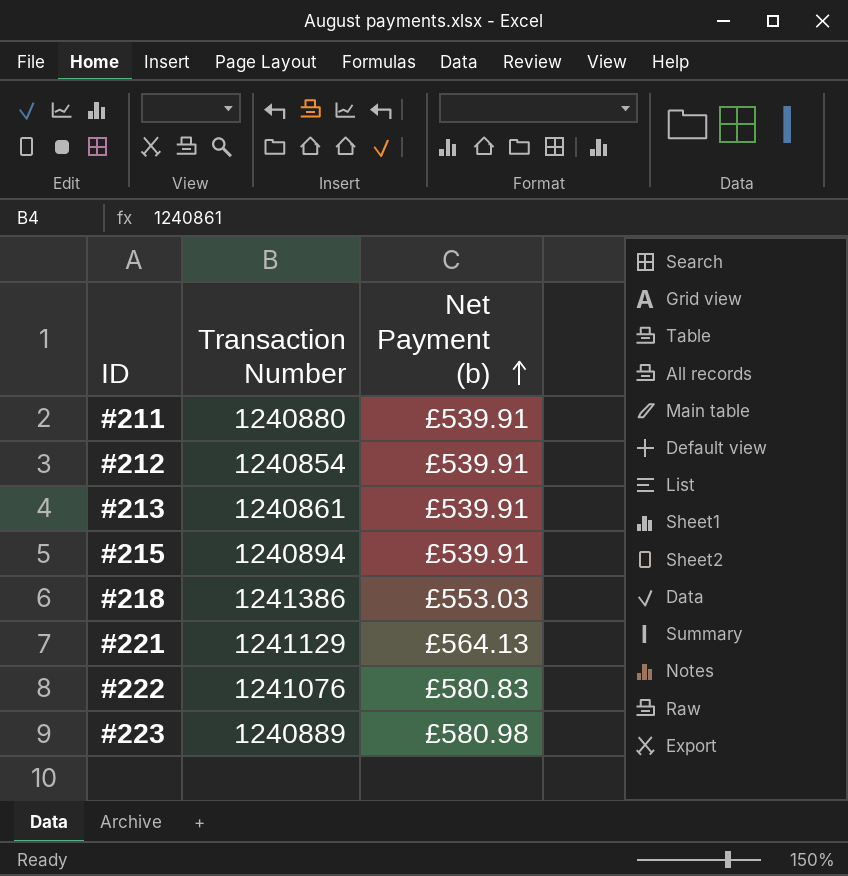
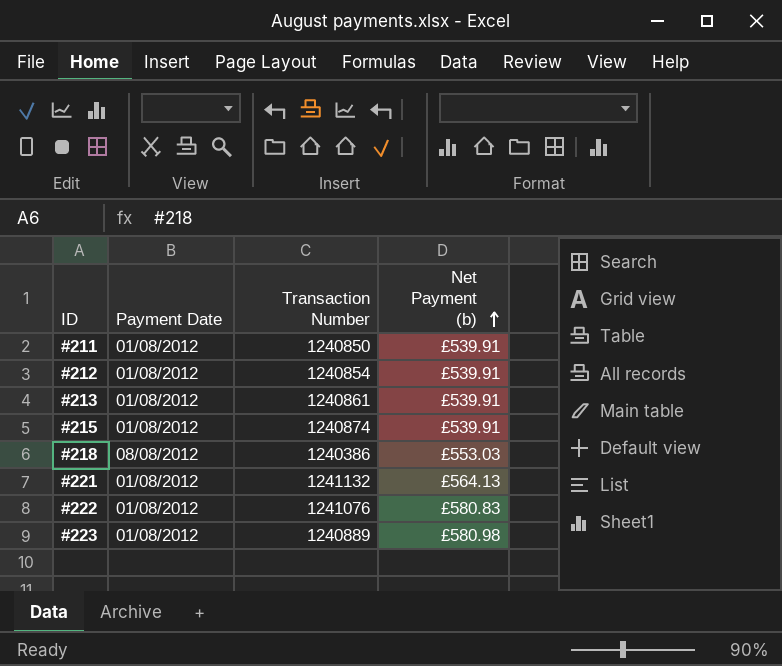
column Payment Date | position: none -> 2
#211 | Transaction Number: 1240880 -> 1240850
#215 | Transaction Number: 1240894 -> 1240874
#218 | Transaction Number: 1241386 -> 1240386
#221 | Transaction Number: 1241129 -> 1241132

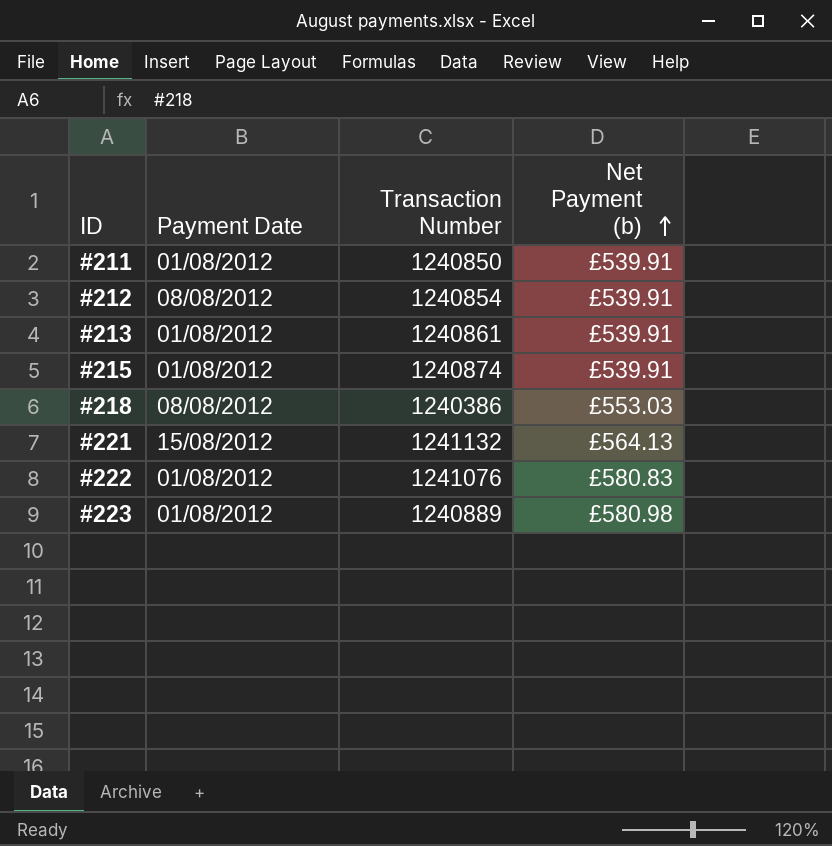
#212 | Payment Date: 01/08/2012 -> 08/08/2012
#221 | Payment Date: 01/08/2012 -> 15/08/2012

